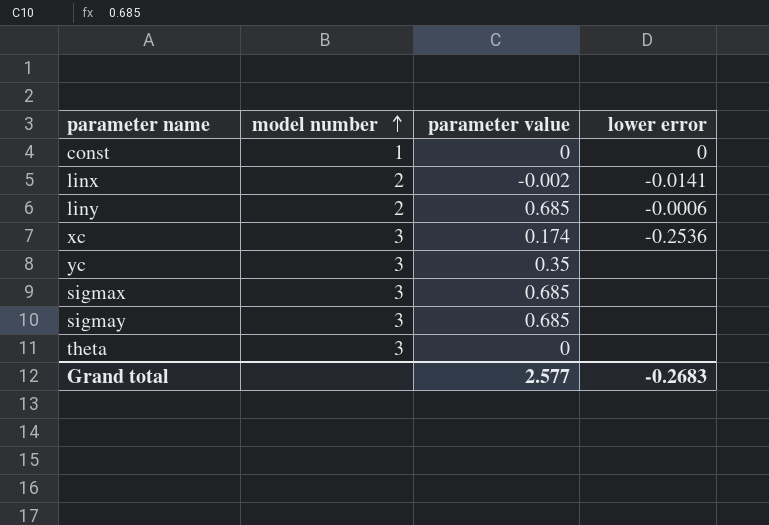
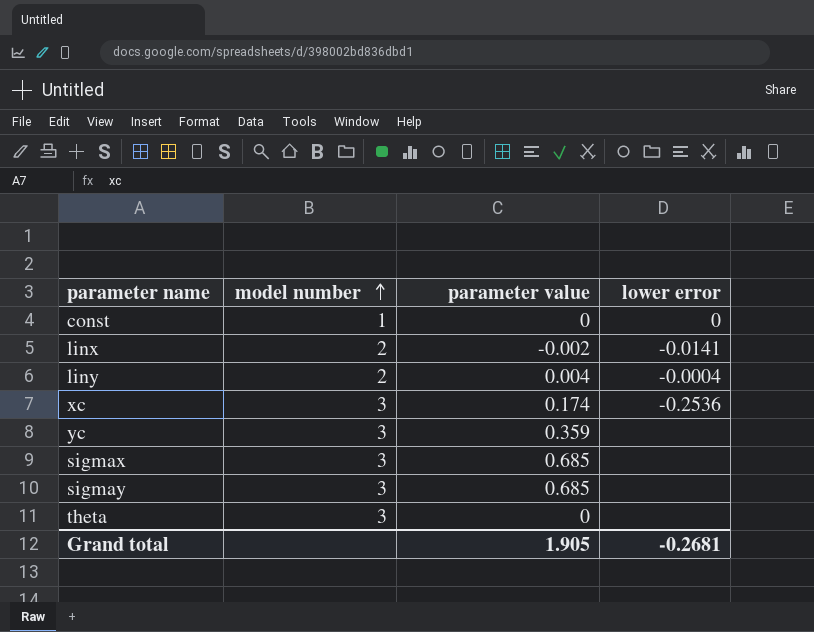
liny | parameter value: 0.685 -> 0.004
liny | lower error: -0.0006 -> -0.0004
yc | parameter value: 0.35 -> 0.359
Grand total | parameter value: 2.577 -> 1.905
Grand total | lower error: -0.2683 -> -0.2681

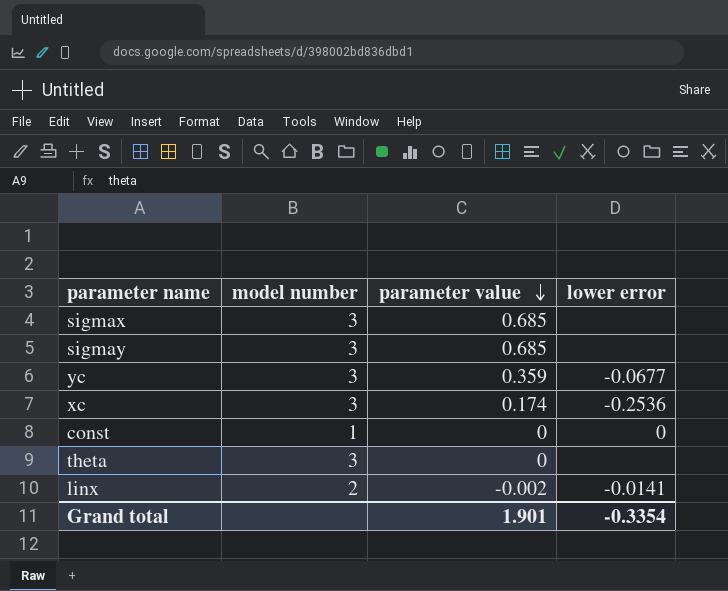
row order: model number ascending -> parameter value descending
row liny: 2 | 0.004 | -0.0004 -> none
yc | lower error: none -> -0.0677
Grand total | parameter value: 1.905 -> 1.901
Grand total | lower error: -0.2681 -> -0.3354

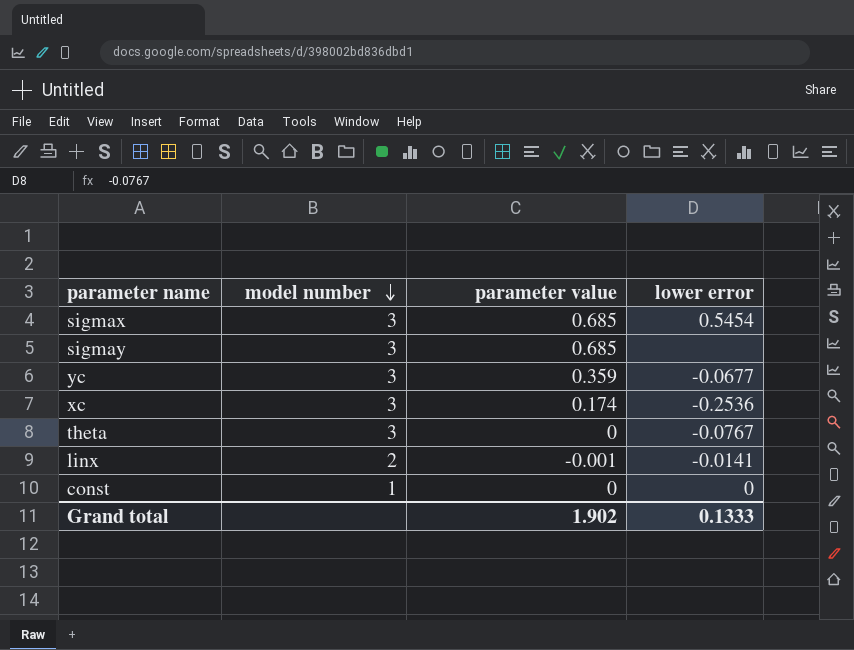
row order: parameter value descending -> model number descending
sigmax | lower error: none -> 0.5454
theta | lower error: none -> -0.0767
linx | parameter value: -0.002 -> -0.001
Grand total | parameter value: 1.901 -> 1.902
Grand total | lower error: -0.3354 -> 0.1333

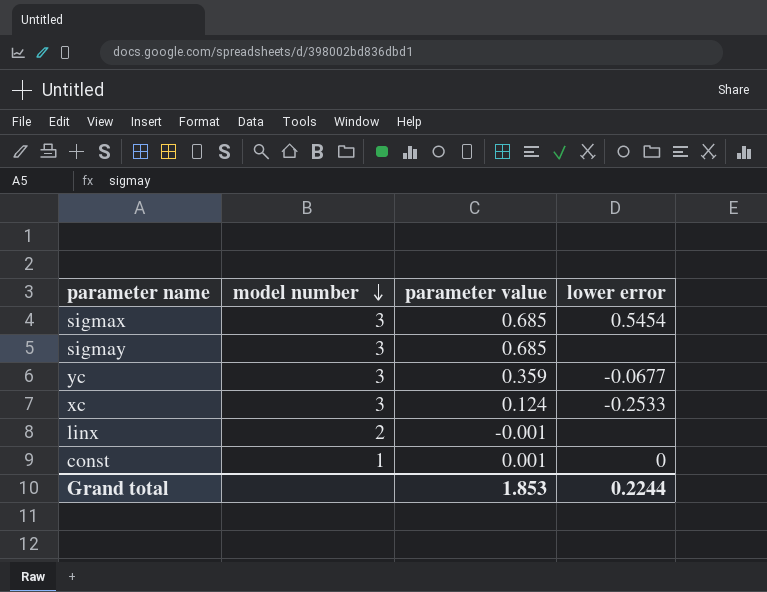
row theta: 3 | 0 | -0.0767 -> none
xc | parameter value: 0.174 -> 0.124
xc | lower error: -0.2536 -> -0.2533
linx | lower error: -0.0141 -> none
const | parameter value: 0 -> 0.001
Grand total | parameter value: 1.902 -> 1.853
Grand total | lower error: 0.1333 -> 0.2244

